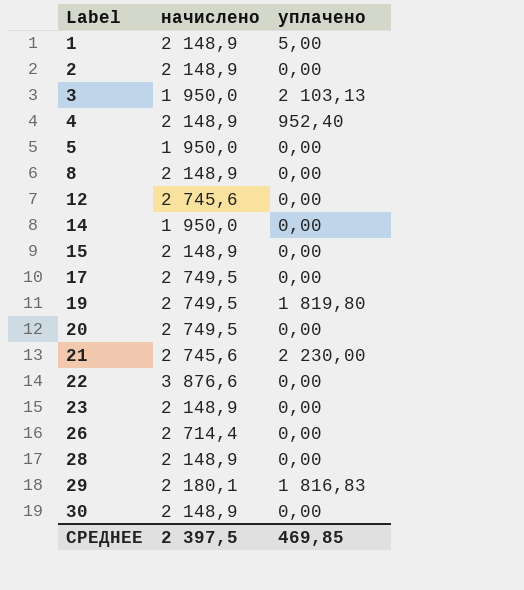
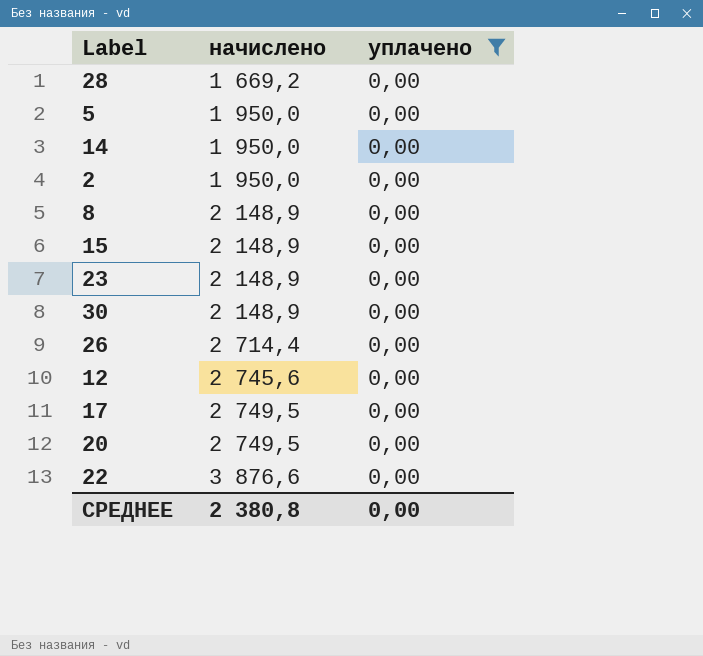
filter: none -> уплачено = 0,00
row order: Label ascending -> начислено ascending
28 | начислено: 2 148,9 -> 1 669,2
2 | начислено: 2 148,9 -> 1 950,0
СРЕДНЕЕ | начислено: 2 397,5 -> 2 380,8
СРЕДНЕЕ | уплачено: 469,85 -> 0,00

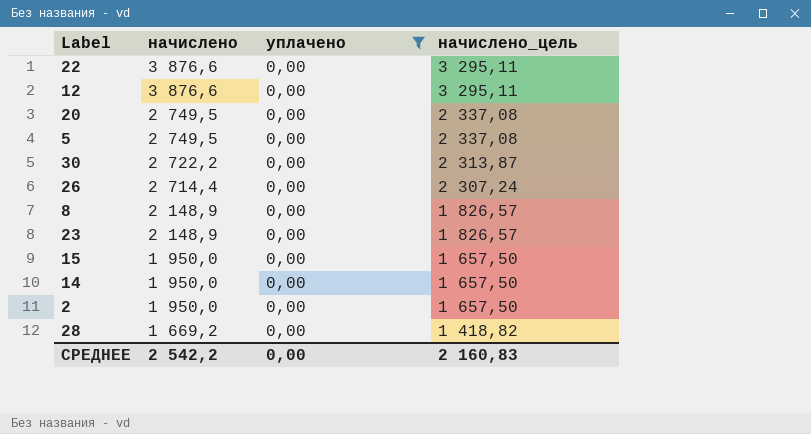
row order: начислено ascending -> начислено descending
column начислено_цель | formula: none -> [начислено] * 0,85
row 17: 2 749,5 | 0,00 -> none
12 | начислено: 2 745,6 -> 3 876,6
5 | начислено: 1 950,0 -> 2 749,5
30 | начислено: 2 148,9 -> 2 722,2
15 | начислено: 2 148,9 -> 1 950,0
СРЕДНЕЕ | начислено: 2 380,8 -> 2 542,2

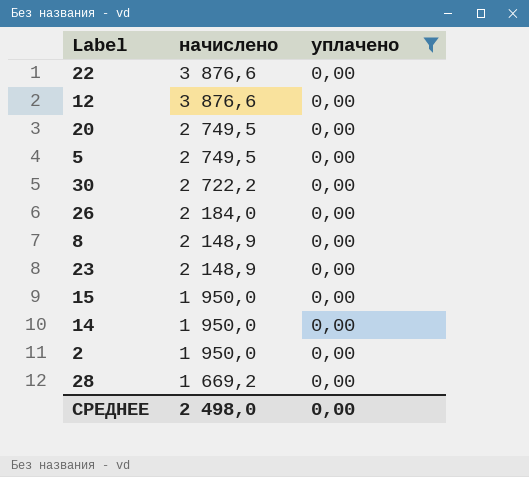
column начислено_цель | formula: [начислено] * 0,85 -> none
26 | начислено: 2 714,4 -> 2 184,0
СРЕДНЕЕ | начислено: 2 542,2 -> 2 498,0

